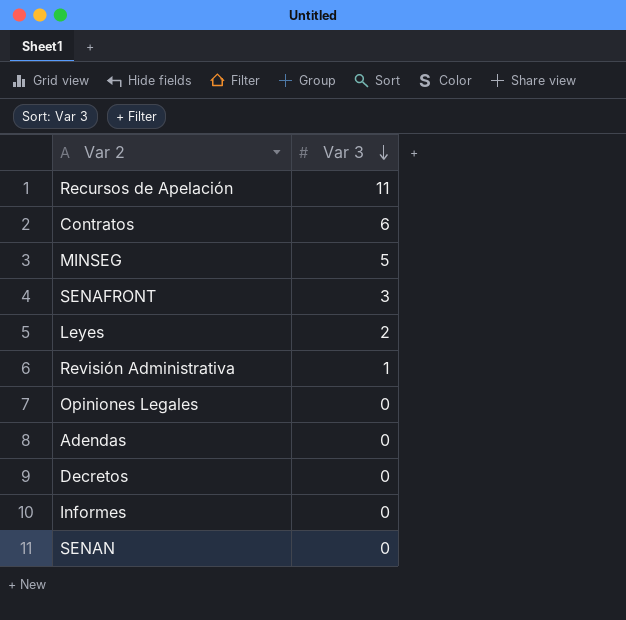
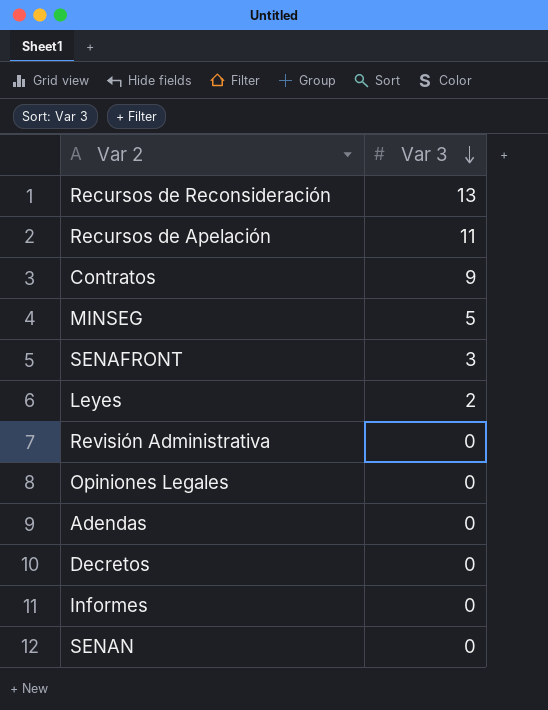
row Recursos de Reconsideración: none -> 13
Contratos | Var 3: 6 -> 9
Revisión Administrativa | Var 3: 1 -> 0

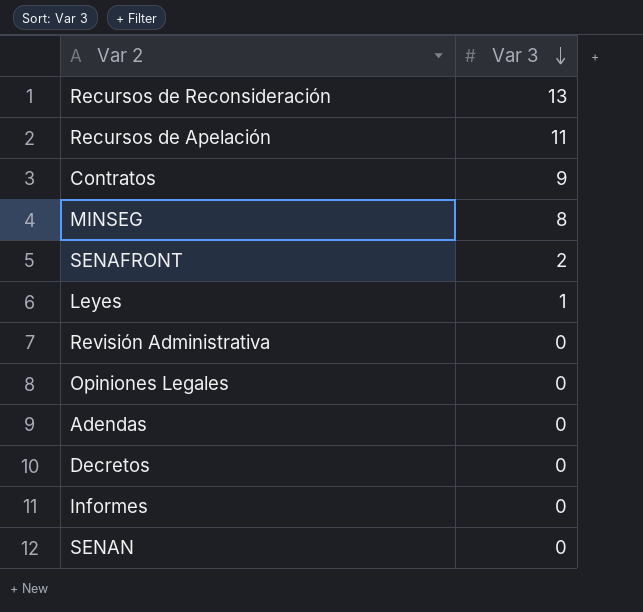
MINSEG | Var 3: 5 -> 8
SENAFRONT | Var 3: 3 -> 2
Leyes | Var 3: 2 -> 1

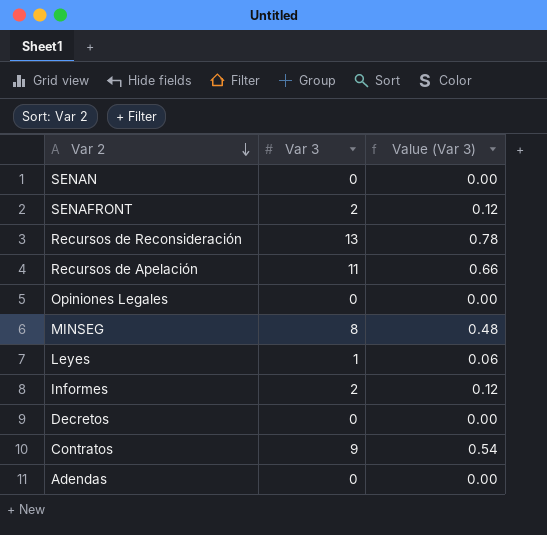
row order: Var 3 descending -> Var 2 descending
column Value (Var 3) | formula: none -> [Var 3] * 0.06
row Revisión Administrativa: 0 -> none
Informes | Var 3: 0 -> 2

